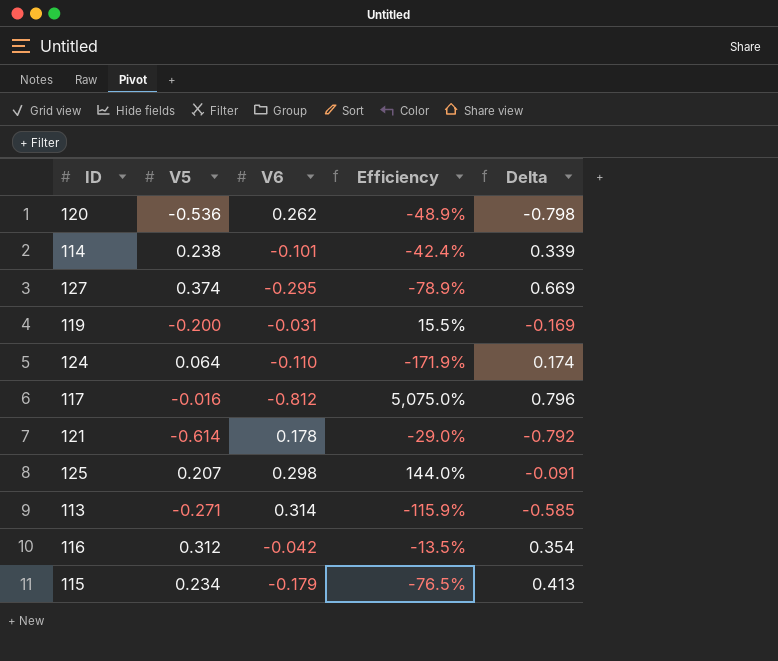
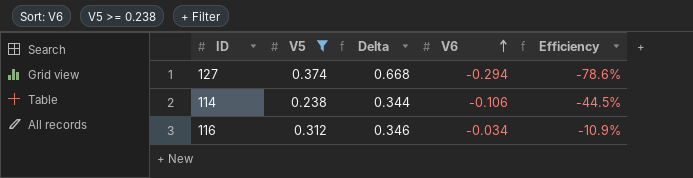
filter: none -> V5 >= 0.238
row order: none -> V6 ascending
column Delta | position: 5 -> 3
127 | Delta: 0.669 -> 0.668
127 | V6: -0.295 -> -0.294
127 | Efficiency: -78.9% -> -78.6%
114 | Delta: 0.339 -> 0.344
114 | V6: -0.101 -> -0.106
114 | Efficiency: -42.4% -> -44.5%
116 | Delta: 0.354 -> 0.346
116 | V6: -0.042 -> -0.034
116 | Efficiency: -13.5% -> -10.9%

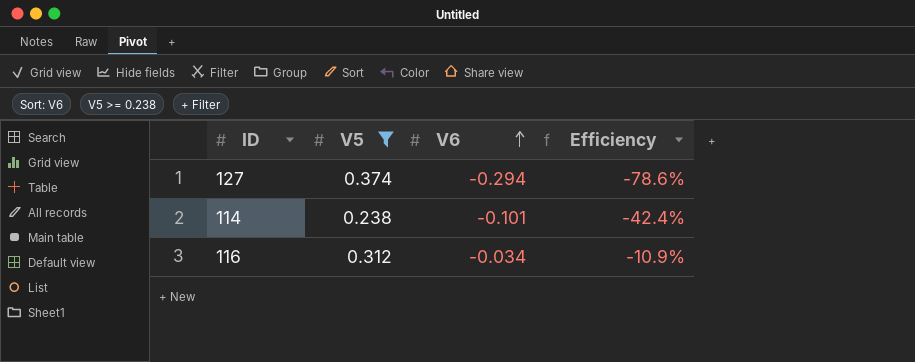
column Delta | formula: [V5] - [V6] -> none
114 | V6: -0.106 -> -0.101
114 | Efficiency: -44.5% -> -42.4%

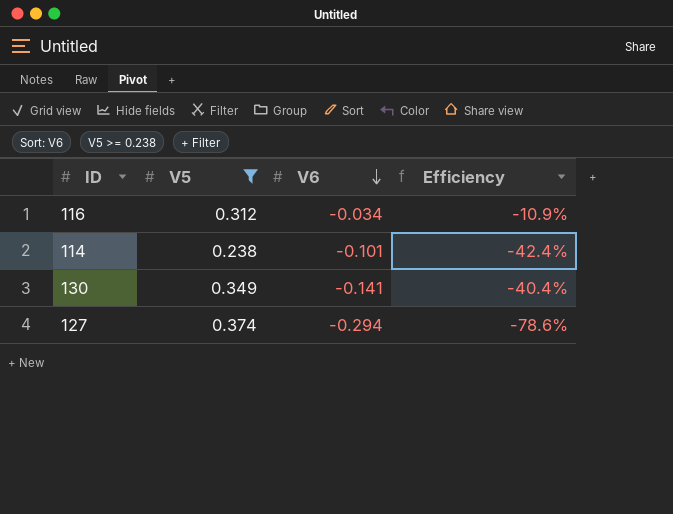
row order: V6 ascending -> V6 descending
row 130: none -> 0.349 | -0.141 | -40.4%

